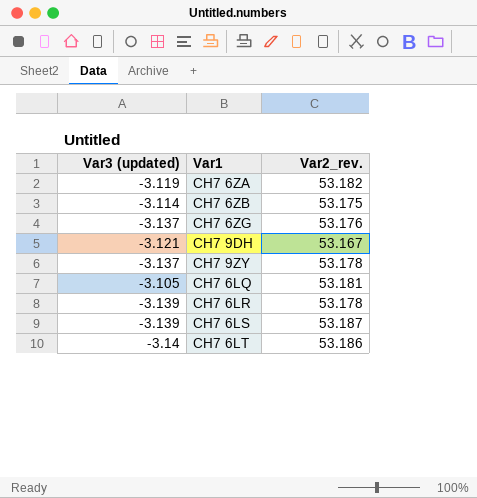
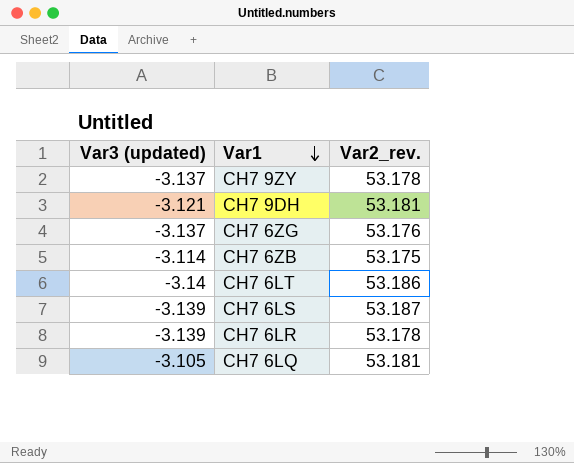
row order: none -> Var1 descending
row CH7 6ZA: -3.119 | 53.182 -> none
CH7 9DH | Var2_rev.: 53.167 -> 53.181

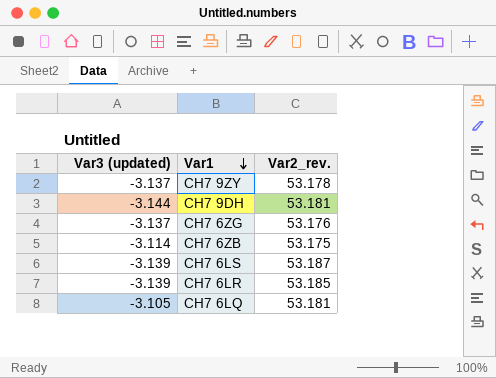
row CH7 6LT: -3.14 | 53.186 -> none
CH7 9DH | Var3 (updated): -3.121 -> -3.144
CH7 6LR | Var2_rev.: 53.178 -> 53.185

